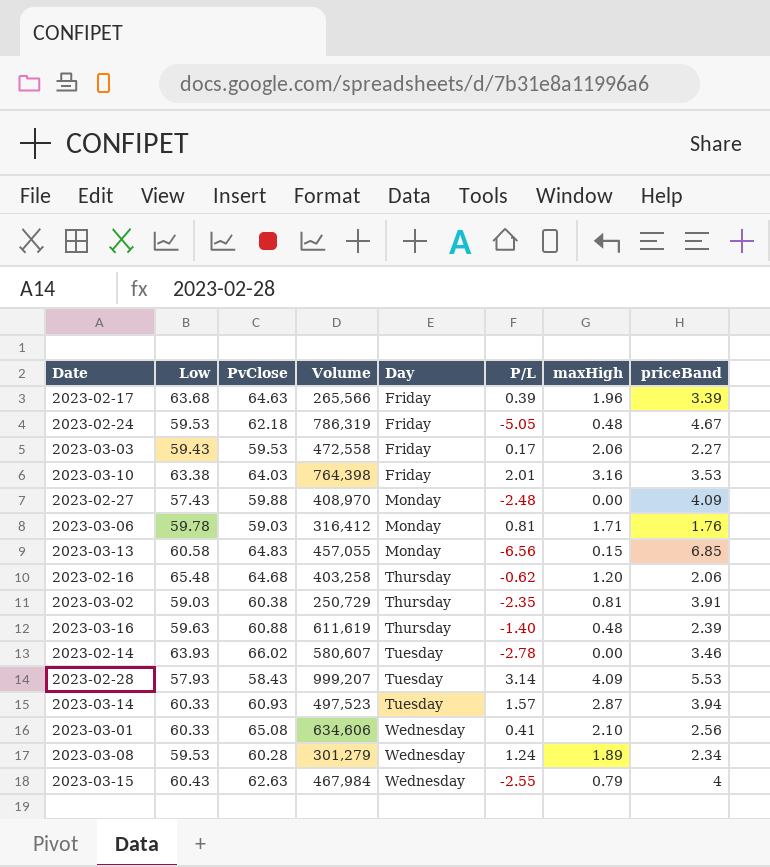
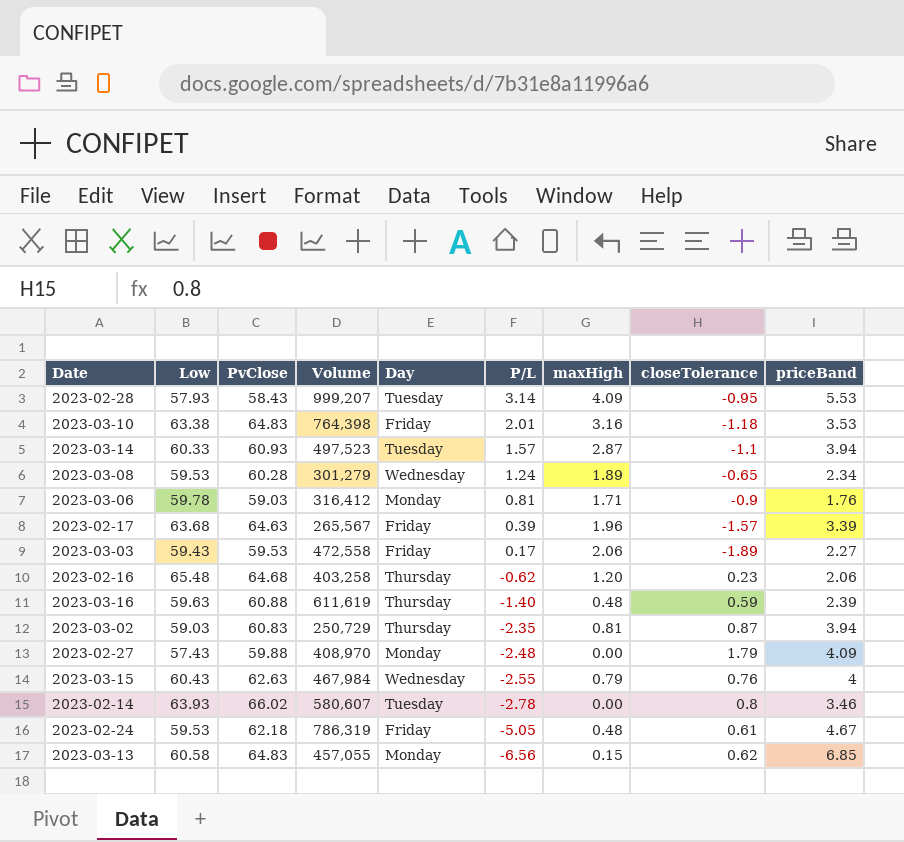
row order: Day ascending -> P/L descending
column closeTolerance | position: none -> 8
row 2023-03-01: 60.33 | 65.08 | 634,606 | Wednesday | 0.41 | 2.10 | 2.56 -> none
2023-03-10 | PvClose: 64.03 -> 64.83
2023-02-17 | Volume: 265,566 -> 265,567
2023-03-02 | PvClose: 60.38 -> 60.83
2023-03-02 | priceBand: 3.91 -> 3.94

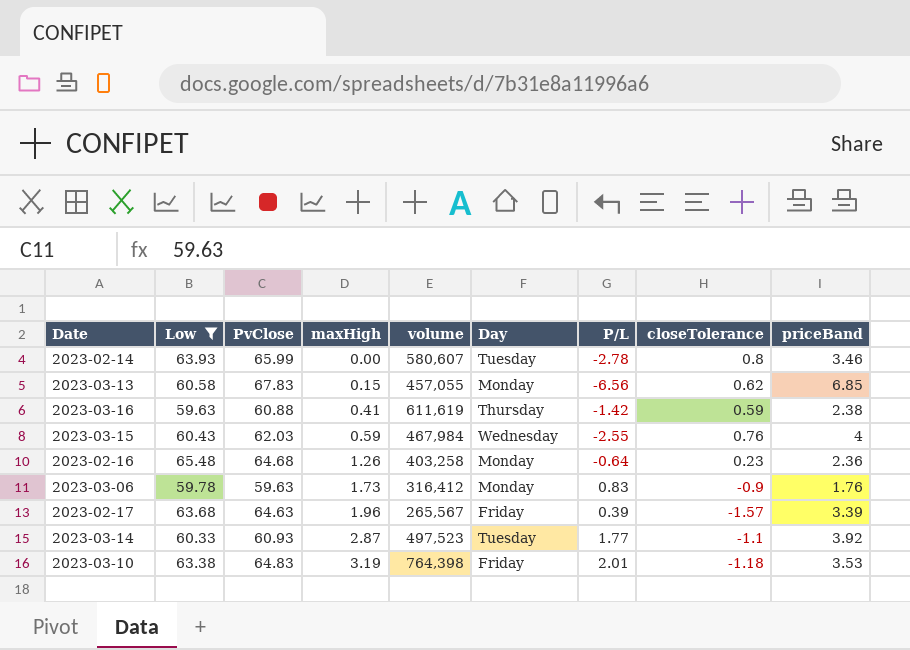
filter: none -> Low >= 59.63
row order: P/L descending -> maxHigh ascending
column maxHigh | position: 7 -> 4
column name: Volume -> volume
2023-02-14 | PvClose: 66.02 -> 65.99
2023-03-13 | PvClose: 64.83 -> 67.83
2023-03-16 | maxHigh: 0.48 -> 0.41
2023-03-16 | P/L: -1.40 -> -1.42
2023-03-16 | priceBand: 2.39 -> 2.38
2023-03-15 | PvClose: 62.63 -> 62.03
2023-03-15 | maxHigh: 0.79 -> 0.59
2023-02-16 | maxHigh: 1.20 -> 1.26
2023-02-16 | Day: Thursday -> Monday
2023-02-16 | P/L: -0.62 -> -0.64
2023-02-16 | priceBand: 2.06 -> 2.36
2023-03-06 | PvClose: 59.03 -> 59.63
2023-03-06 | maxHigh: 1.71 -> 1.73
2023-03-06 | P/L: 0.81 -> 0.83
2023-03-14 | P/L: 1.57 -> 1.77
2023-03-14 | priceBand: 3.94 -> 3.92
2023-03-10 | maxHigh: 3.16 -> 3.19

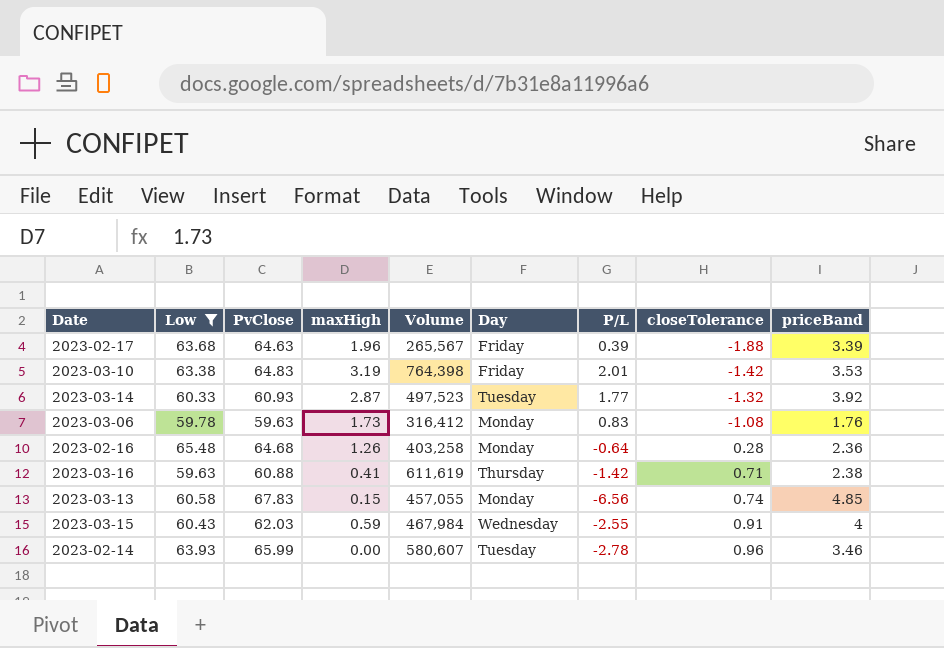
row order: maxHigh ascending -> closeTolerance ascending
column name: volume -> Volume
2023-02-17 | closeTolerance: -1.57 -> -1.88
2023-03-10 | closeTolerance: -1.18 -> -1.42
2023-03-14 | closeTolerance: -1.1 -> -1.32
2023-03-06 | closeTolerance: -0.9 -> -1.08
2023-02-16 | closeTolerance: 0.23 -> 0.28
2023-03-16 | closeTolerance: 0.59 -> 0.71
2023-03-13 | closeTolerance: 0.62 -> 0.74
2023-03-13 | priceBand: 6.85 -> 4.85
2023-03-15 | closeTolerance: 0.76 -> 0.91
2023-02-14 | closeTolerance: 0.8 -> 0.96

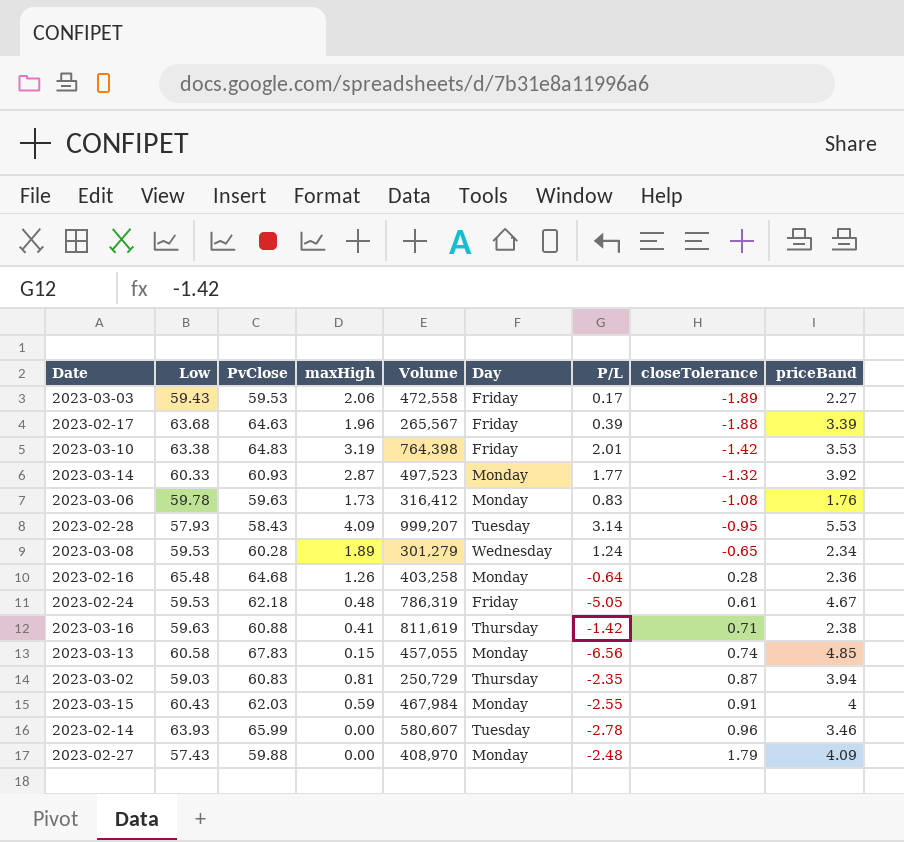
filter: Low >= 59.63 -> none
2023-03-14 | Day: Tuesday -> Monday
2023-03-16 | Volume: 611,619 -> 811,619
2023-03-15 | Day: Wednesday -> Monday

